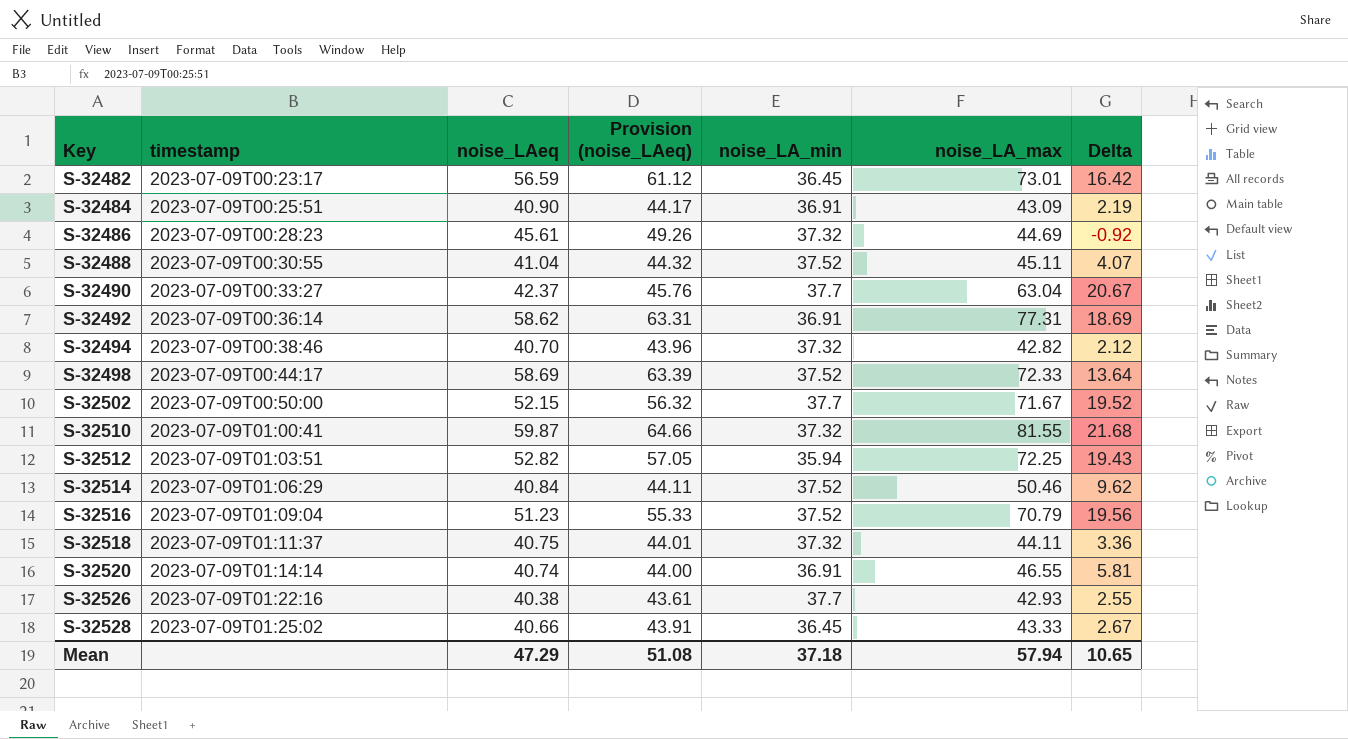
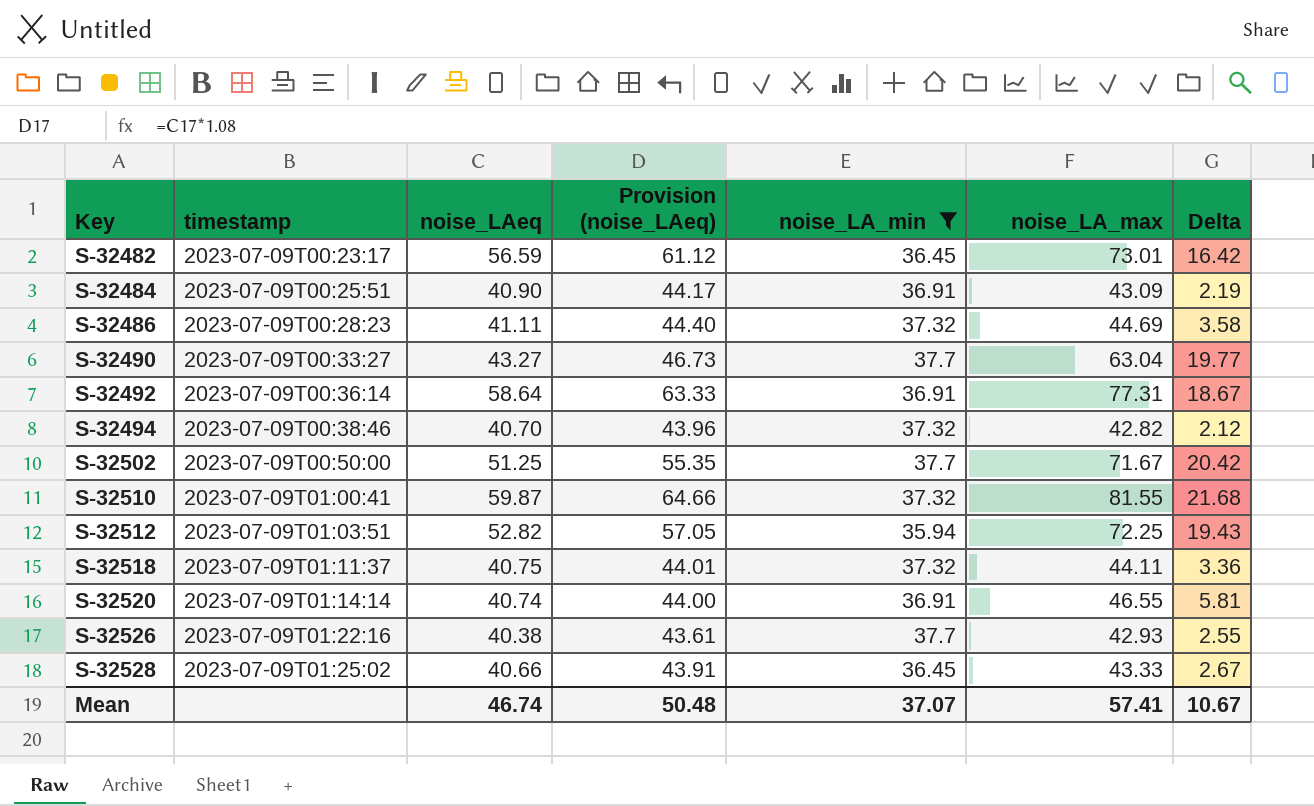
filter: none -> noise_LA_min != 37.52
S-32486 | noise_LAeq: 45.61 -> 41.11
S-32486 | Provision (noise_LAeq): 49.26 -> 44.40
S-32486 | Delta: -0.92 -> 3.58
S-32490 | noise_LAeq: 42.37 -> 43.27
S-32490 | Provision (noise_LAeq): 45.76 -> 46.73
S-32490 | Delta: 20.67 -> 19.77
S-32492 | noise_LAeq: 58.62 -> 58.64
S-32492 | Provision (noise_LAeq): 63.31 -> 63.33
S-32492 | Delta: 18.69 -> 18.67
S-32502 | noise_LAeq: 52.15 -> 51.25
S-32502 | Provision (noise_LAeq): 56.32 -> 55.35
S-32502 | Delta: 19.52 -> 20.42
Mean | noise_LAeq: 47.29 -> 46.74
Mean | Provision (noise_LAeq): 51.08 -> 50.48
Mean | noise_LA_min: 37.18 -> 37.07
Mean | noise_LA_max: 57.94 -> 57.41
Mean | Delta: 10.65 -> 10.67

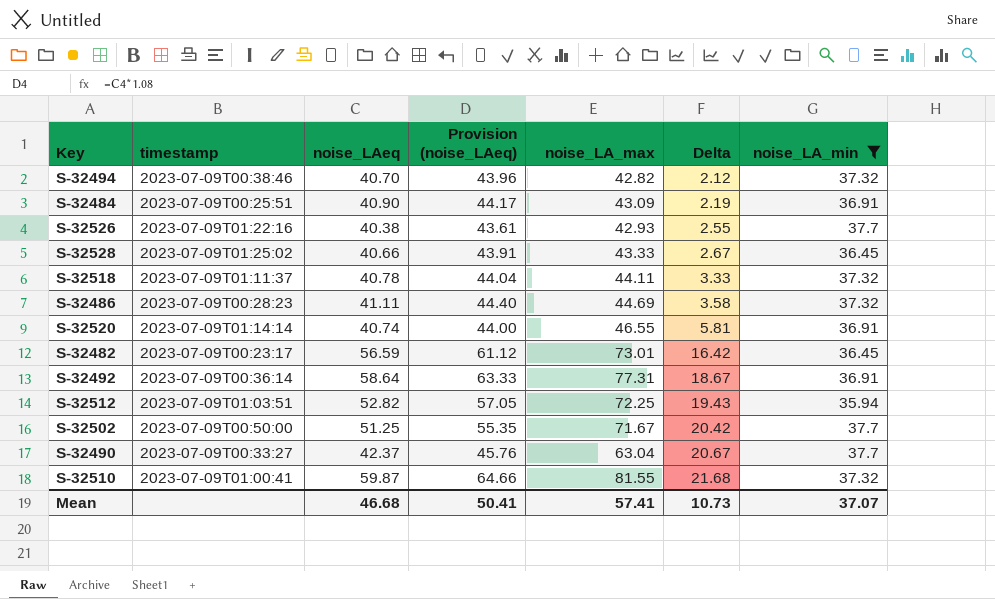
row order: Key ascending -> Delta ascending
column noise_LA_min | position: 5 -> 7
S-32518 | noise_LAeq: 40.75 -> 40.78
S-32518 | Provision (noise_LAeq): 44.01 -> 44.04
S-32518 | Delta: 3.36 -> 3.33
S-32490 | noise_LAeq: 43.27 -> 42.37
S-32490 | Provision (noise_LAeq): 46.73 -> 45.76
S-32490 | Delta: 19.77 -> 20.67
Mean | noise_LAeq: 46.74 -> 46.68
Mean | Provision (noise_LAeq): 50.48 -> 50.41
Mean | Delta: 10.67 -> 10.73

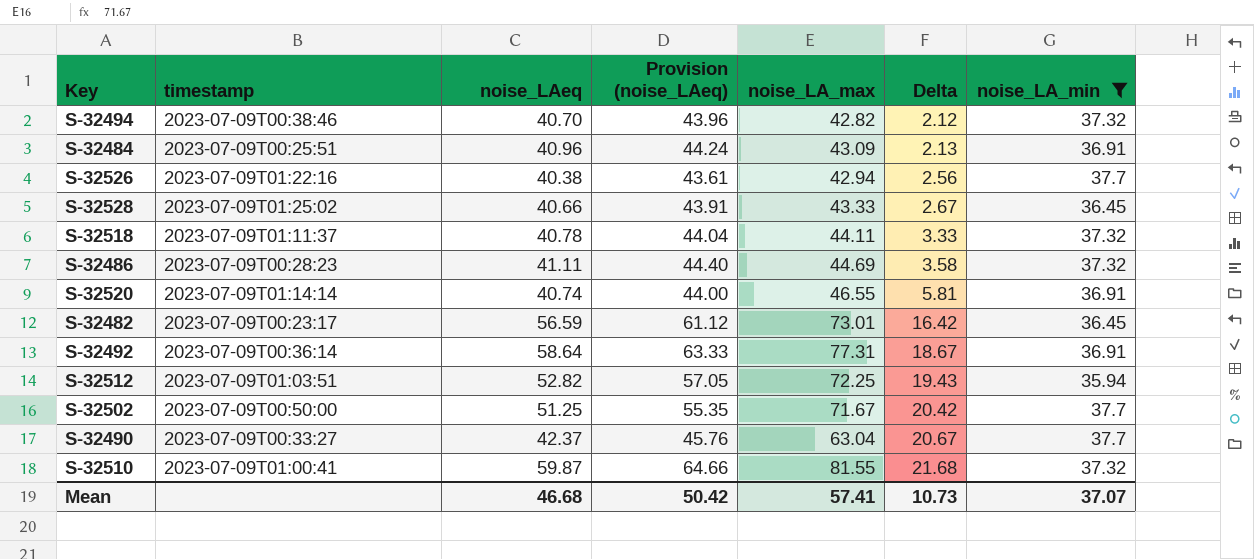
S-32484 | noise_LAeq: 40.90 -> 40.96
S-32484 | Provision (noise_LAeq): 44.17 -> 44.24
S-32484 | Delta: 2.19 -> 2.13
S-32526 | noise_LA_max: 42.93 -> 42.94
S-32526 | Delta: 2.55 -> 2.56
Mean | Provision (noise_LAeq): 50.41 -> 50.42

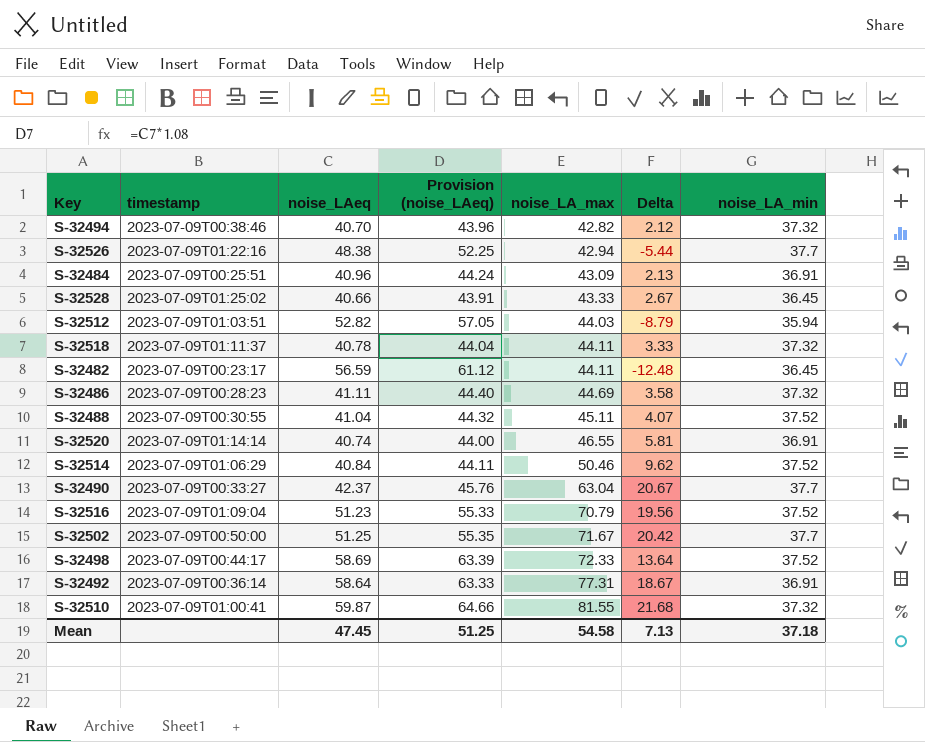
filter: noise_LA_min != 37.52 -> none
row order: Delta ascending -> noise_LA_max ascending
S-32526 | noise_LAeq: 40.38 -> 48.38
S-32526 | Provision (noise_LAeq): 43.61 -> 52.25
S-32526 | Delta: 2.56 -> -5.44
S-32512 | noise_LA_max: 72.25 -> 44.03
S-32512 | Delta: 19.43 -> -8.79
S-32482 | noise_LA_max: 73.01 -> 44.11
S-32482 | Delta: 16.42 -> -12.48
Mean | noise_LAeq: 46.68 -> 47.45
Mean | Provision (noise_LAeq): 50.42 -> 51.25
Mean | noise_LA_max: 57.41 -> 54.58
Mean | Delta: 10.73 -> 7.13
Mean | noise_LA_min: 37.07 -> 37.18

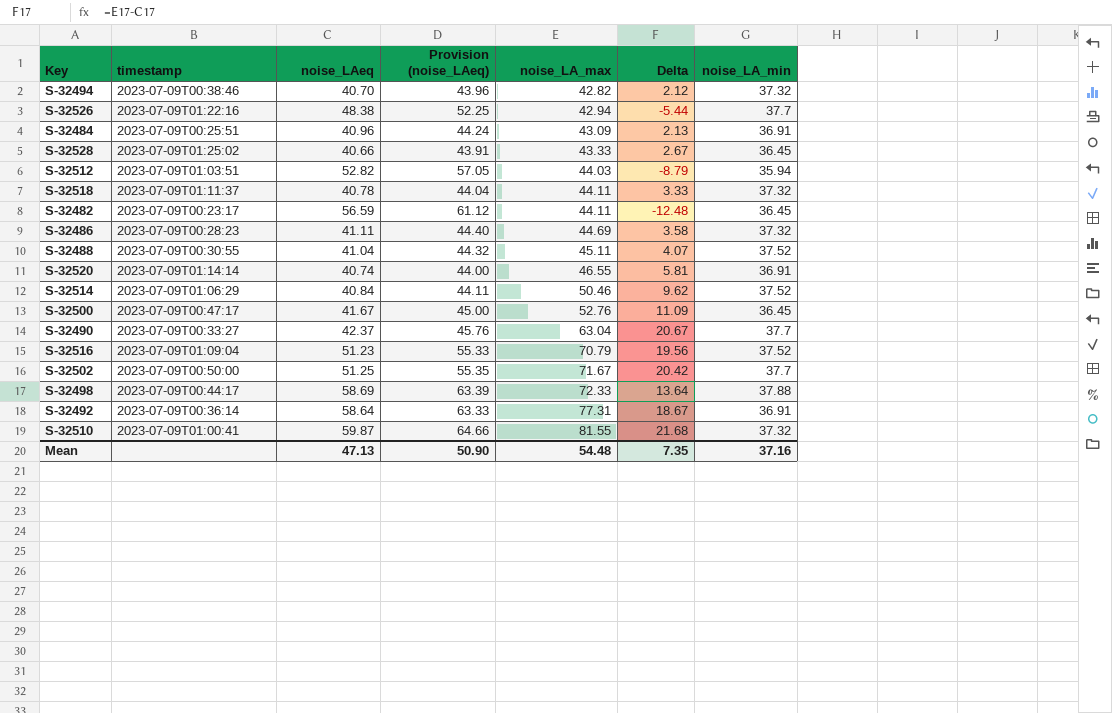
row S-32500: none -> 2023-07-09T00:47:17 | 41.67 | 45.00 | 52.76 | 11.09 | 36.45
S-32498 | noise_LA_min: 37.52 -> 37.88
Mean | noise_LAeq: 47.45 -> 47.13
Mean | Provision (noise_LAeq): 51.25 -> 50.90
Mean | noise_LA_max: 54.58 -> 54.48
Mean | Delta: 7.13 -> 7.35
Mean | noise_LA_min: 37.18 -> 37.16

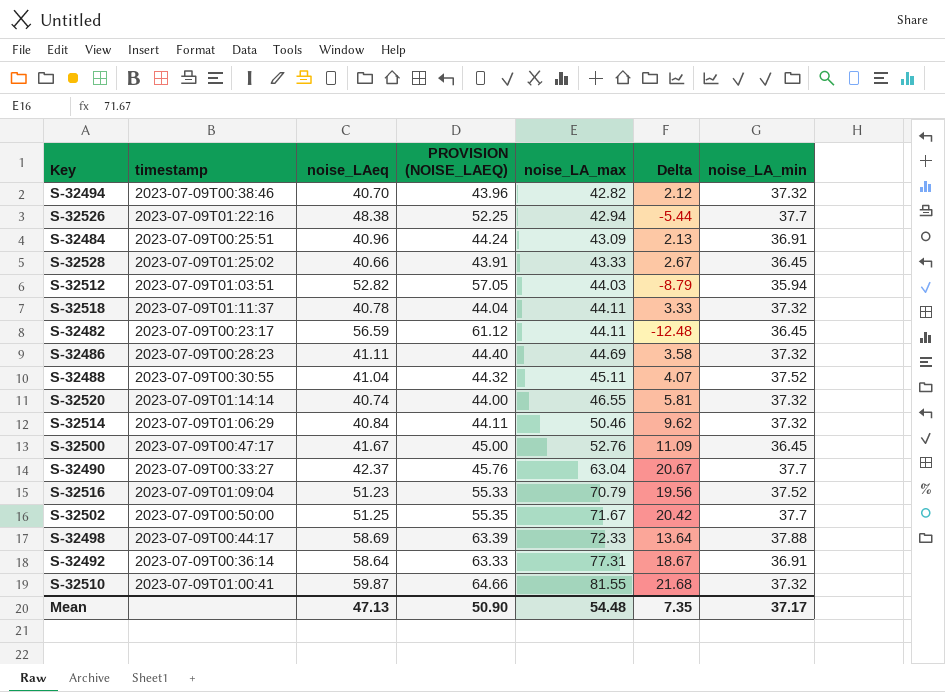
column name: Provision (noise_LAeq) -> PROVISION (NOISE_LAEQ)
S-32520 | noise_LA_min: 36.91 -> 37.32
S-32514 | noise_LA_min: 37.52 -> 37.32
Mean | noise_LA_min: 37.16 -> 37.17

